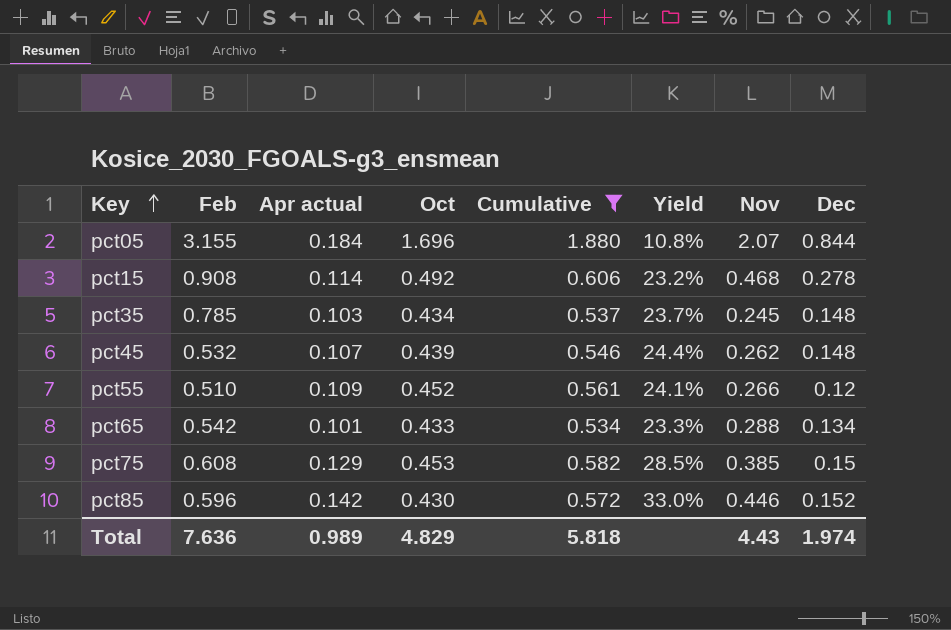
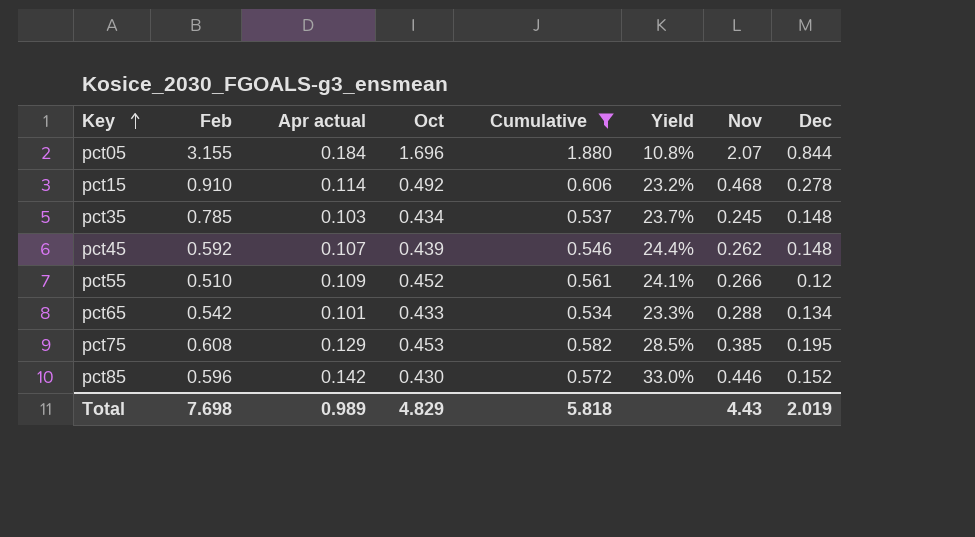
pct15 | Feb: 0.908 -> 0.910
pct45 | Feb: 0.532 -> 0.592
pct75 | Dec: 0.15 -> 0.195
Total | Feb: 7.636 -> 7.698
Total | Dec: 1.974 -> 2.019

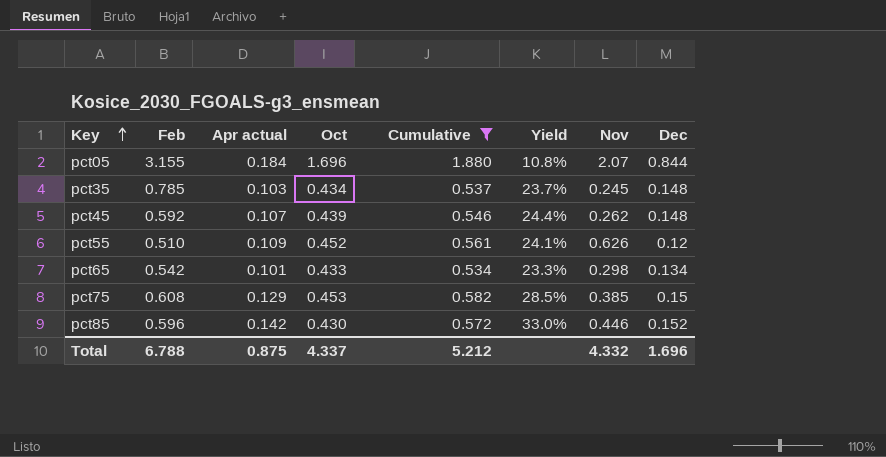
row pct15: 0.910 | 0.114 | 0.492 | 0.606 | 23.2% | 0.468 | 0.278 -> none
pct55 | Nov: 0.266 -> 0.626
pct65 | Nov: 0.288 -> 0.298
pct75 | Dec: 0.195 -> 0.15
Total | Feb: 7.698 -> 6.788
Total | Apr actual: 0.989 -> 0.875
Total | Oct: 4.829 -> 4.337
Total | Cumulative: 5.818 -> 5.212
Total | Nov: 4.43 -> 4.332
Total | Dec: 2.019 -> 1.696

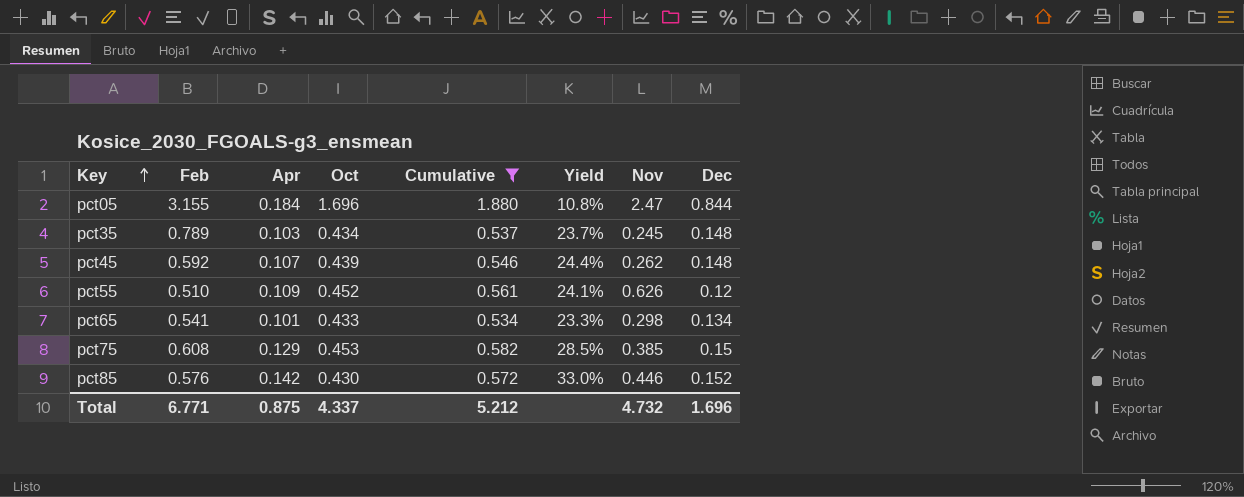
column name: Apr actual -> Apr
pct05 | Nov: 2.07 -> 2.47
pct35 | Feb: 0.785 -> 0.789
pct65 | Feb: 0.542 -> 0.541
pct85 | Feb: 0.596 -> 0.576
Total | Feb: 6.788 -> 6.771
Total | Nov: 4.332 -> 4.732

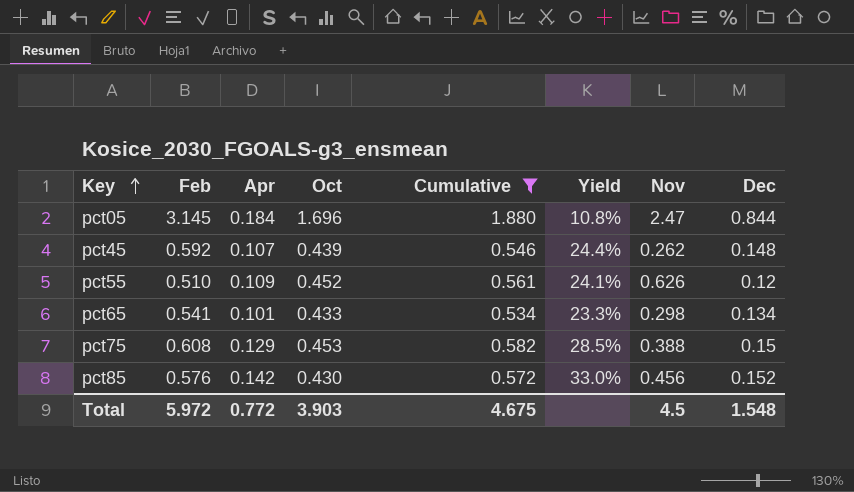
row pct35: 0.789 | 0.103 | 0.434 | 0.537 | 23.7% | 0.245 | 0.148 -> none
pct05 | Feb: 3.155 -> 3.145
pct75 | Nov: 0.385 -> 0.388
pct85 | Nov: 0.446 -> 0.456
Total | Feb: 6.771 -> 5.972
Total | Apr: 0.875 -> 0.772
Total | Oct: 4.337 -> 3.903
Total | Cumulative: 5.212 -> 4.675
Total | Nov: 4.732 -> 4.5
Total | Dec: 1.696 -> 1.548

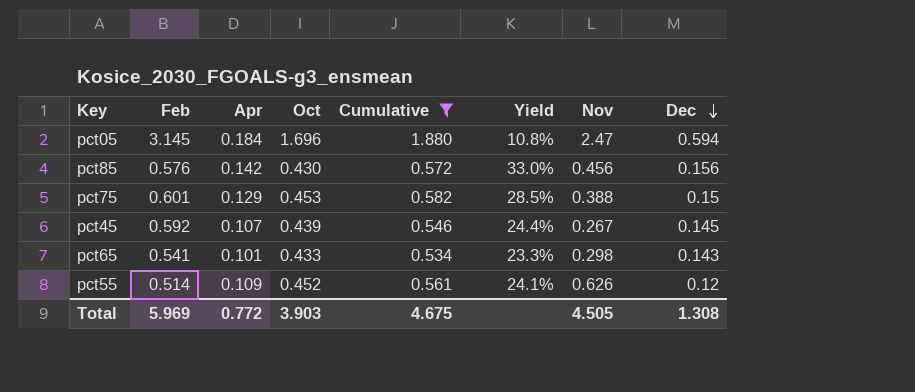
row order: Key ascending -> Dec descending
pct05 | Dec: 0.844 -> 0.594
pct85 | Dec: 0.152 -> 0.156
pct75 | Feb: 0.608 -> 0.601
pct45 | Nov: 0.262 -> 0.267
pct45 | Dec: 0.148 -> 0.145
pct65 | Dec: 0.134 -> 0.143
pct55 | Feb: 0.510 -> 0.514
Total | Feb: 5.972 -> 5.969
Total | Nov: 4.5 -> 4.505
Total | Dec: 1.548 -> 1.308

